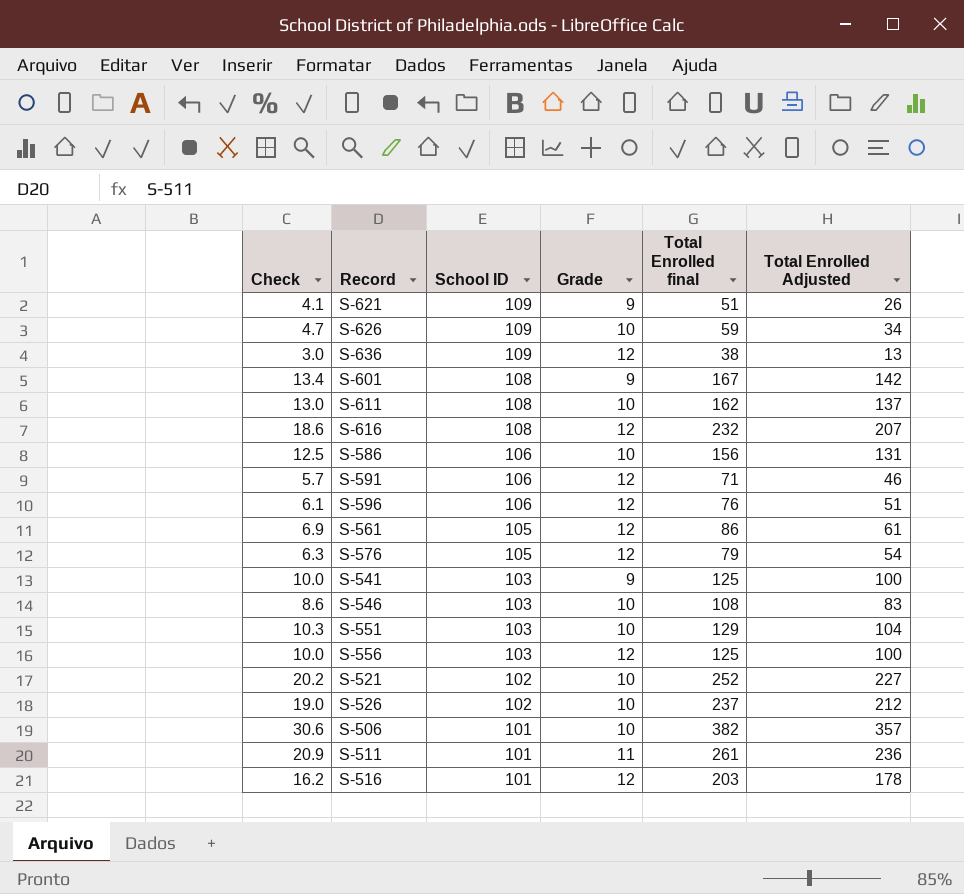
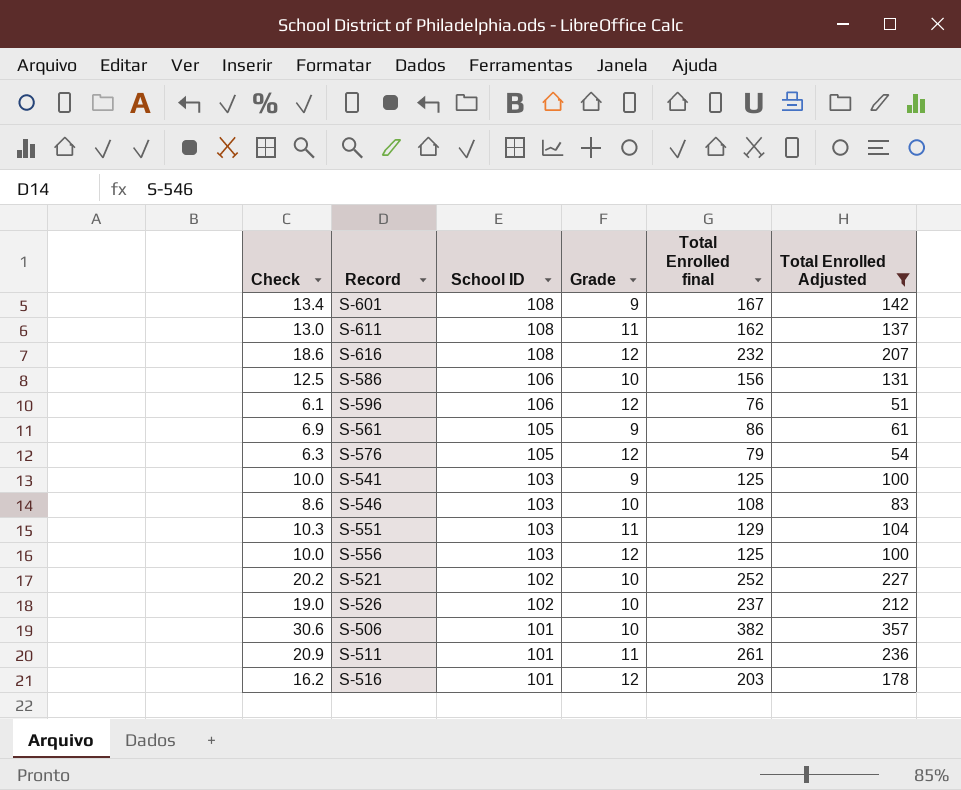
filter: none -> Total Enrolled Adjusted >= 51
S-611 | Grade: 10 -> 11
S-561 | Grade: 12 -> 9
S-551 | Grade: 10 -> 11

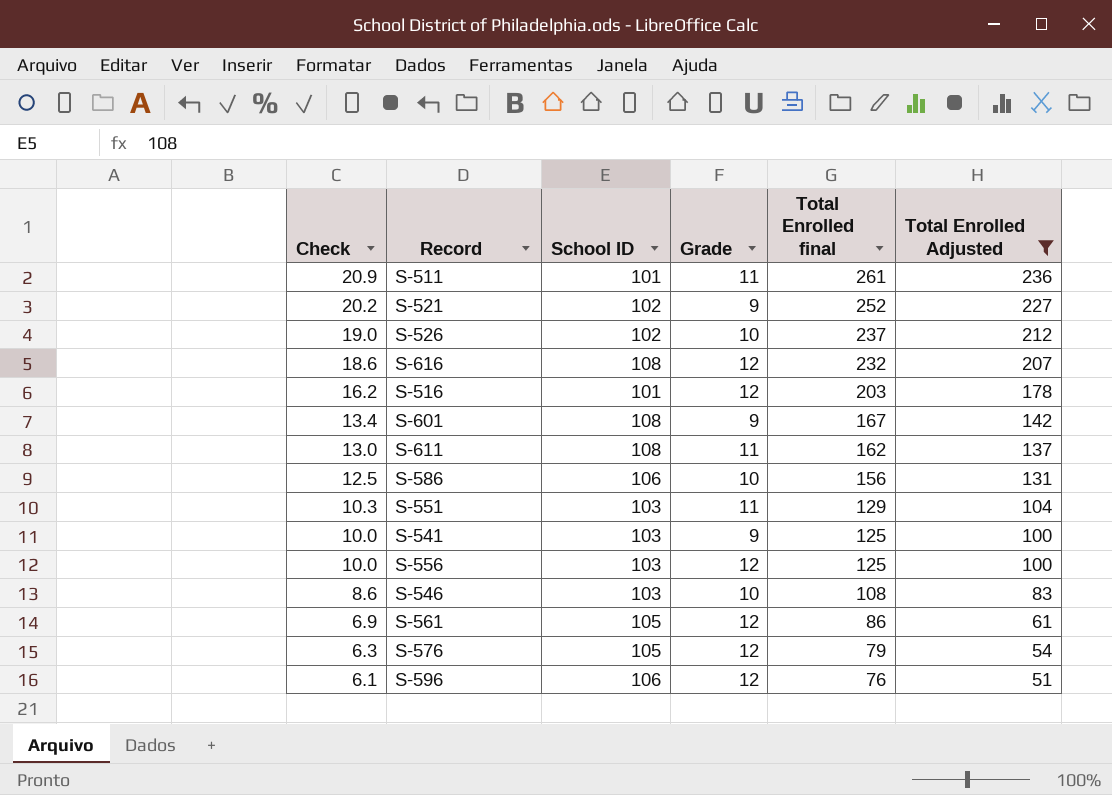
row order: School ID descending -> Check descending
row S-506: 30.6 | 101 | 10 | 382 | 357 -> none
S-521 | Grade: 10 -> 9
S-561 | Grade: 9 -> 12

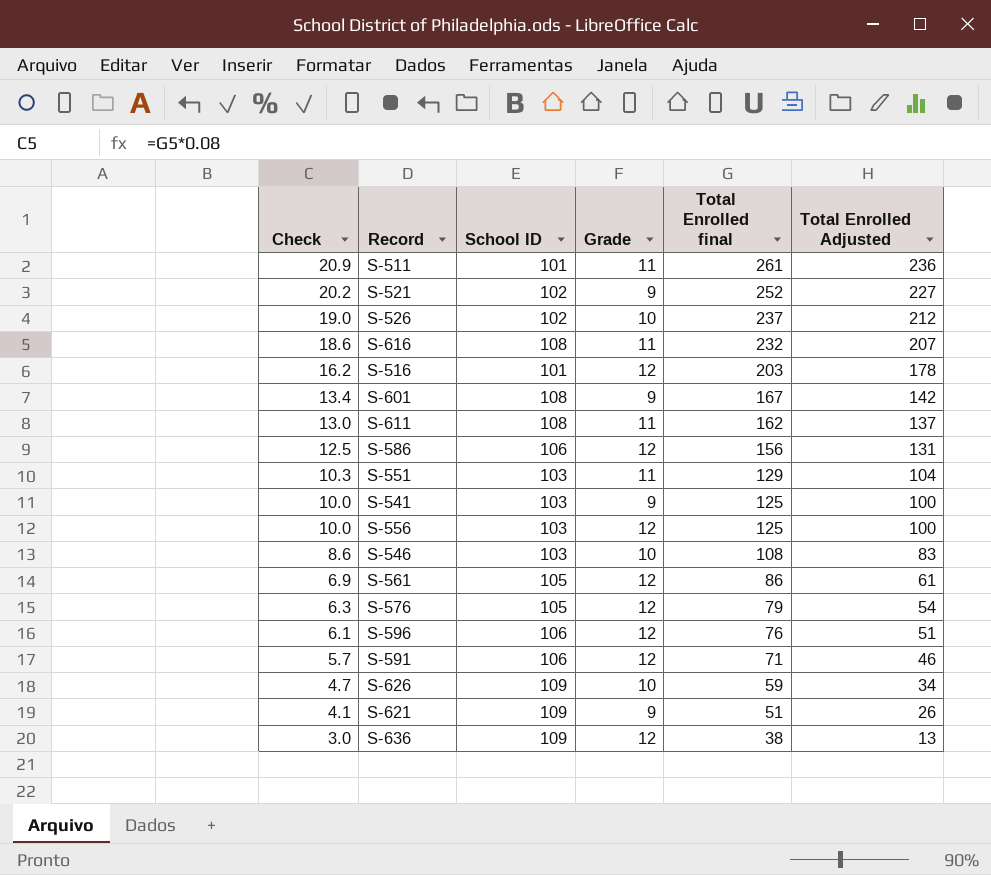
filter: Total Enrolled Adjusted >= 51 -> none
S-616 | Grade: 12 -> 11
S-586 | Grade: 10 -> 12

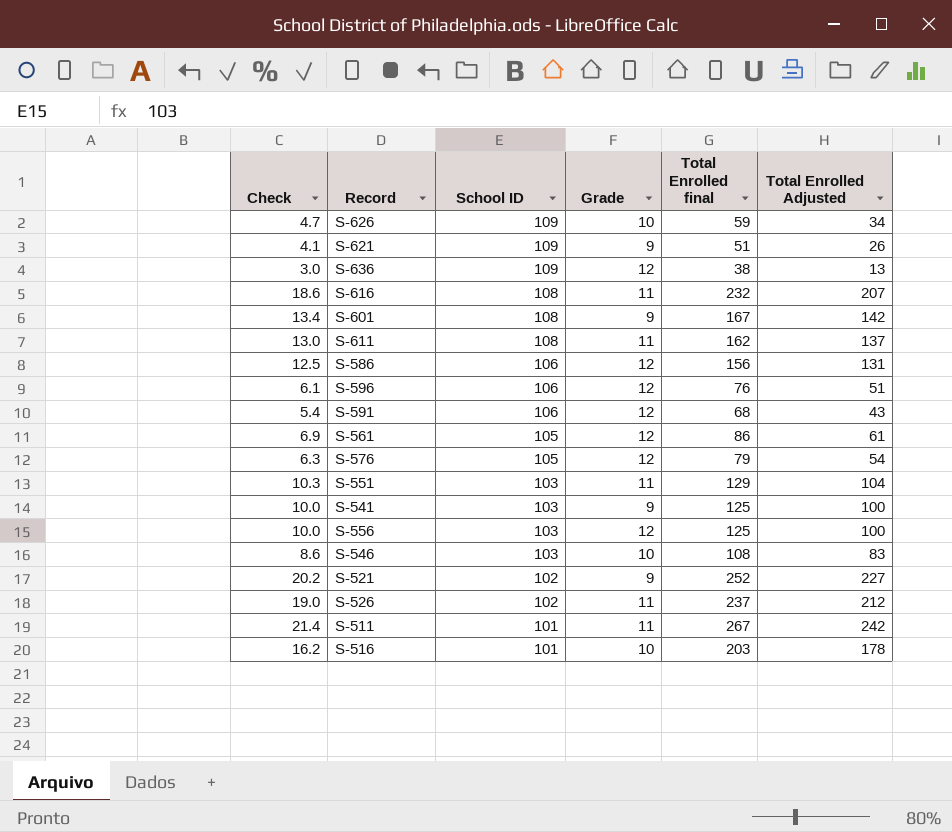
row order: Check descending -> School ID descending
S-591 | Check: 5.7 -> 5.4
S-591 | Total Enrolled final: 71 -> 68
S-591 | Total Enrolled Adjusted: 46 -> 43
S-526 | Grade: 10 -> 11
S-511 | Check: 20.9 -> 21.4
S-511 | Total Enrolled final: 261 -> 267
S-511 | Total Enrolled Adjusted: 236 -> 242
S-516 | Grade: 12 -> 10

